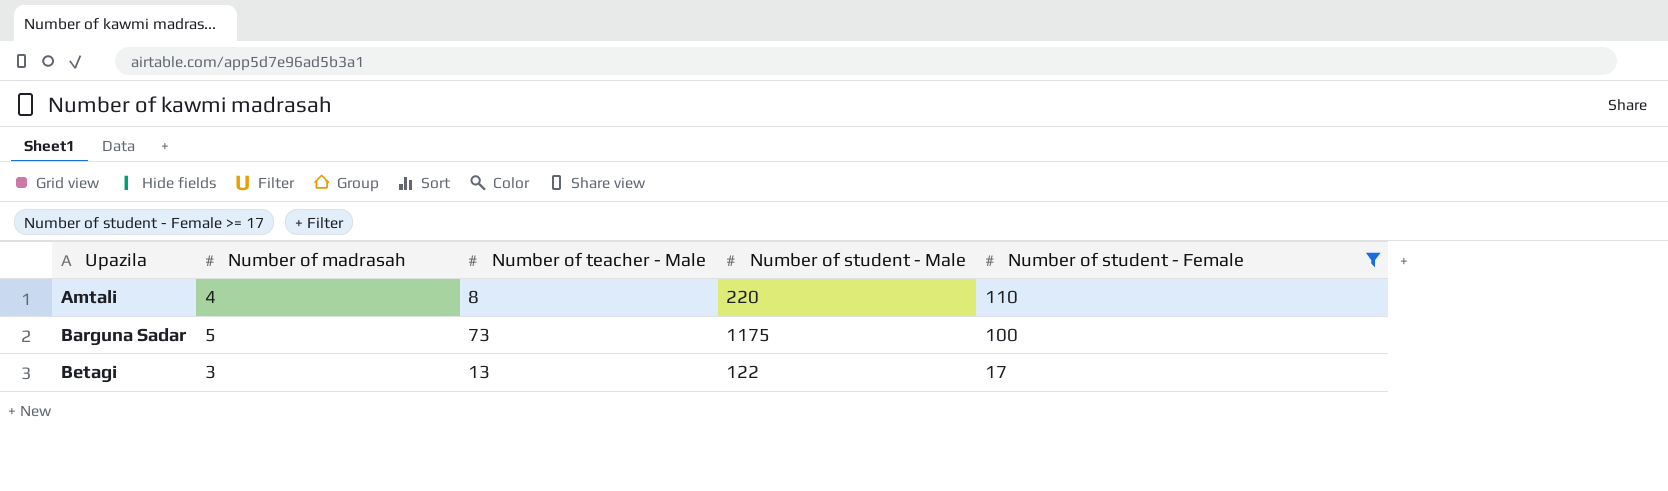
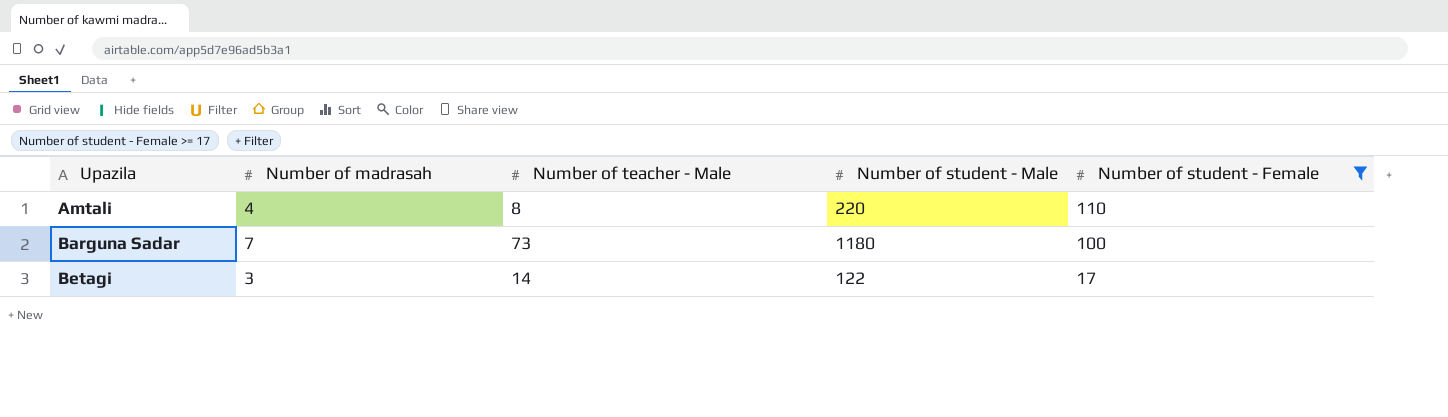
Barguna Sadar | Number of madrasah: 5 -> 7
Barguna Sadar | Number of student - Male: 1175 -> 1180
Betagi | Number of teacher - Male: 13 -> 14

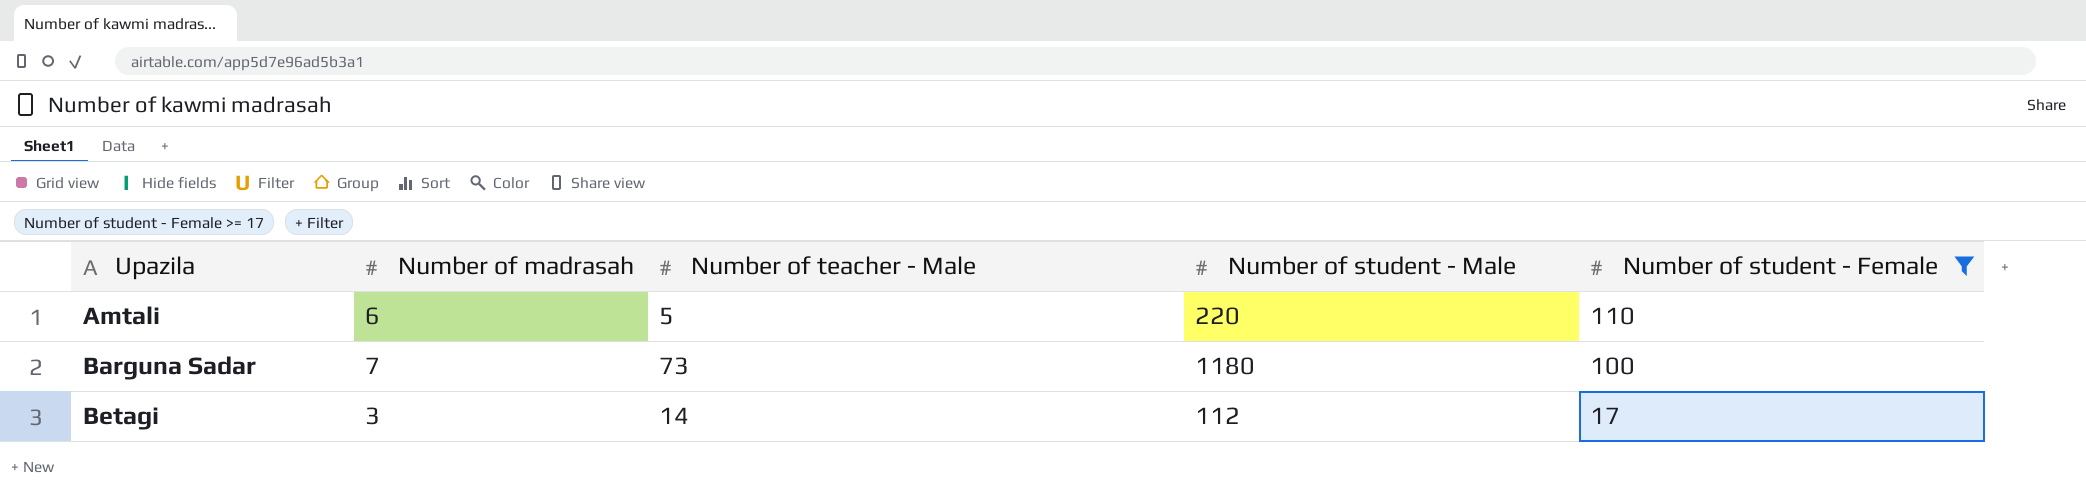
Amtali | Number of madrasah: 4 -> 6
Amtali | Number of teacher - Male: 8 -> 5
Betagi | Number of student - Male: 122 -> 112

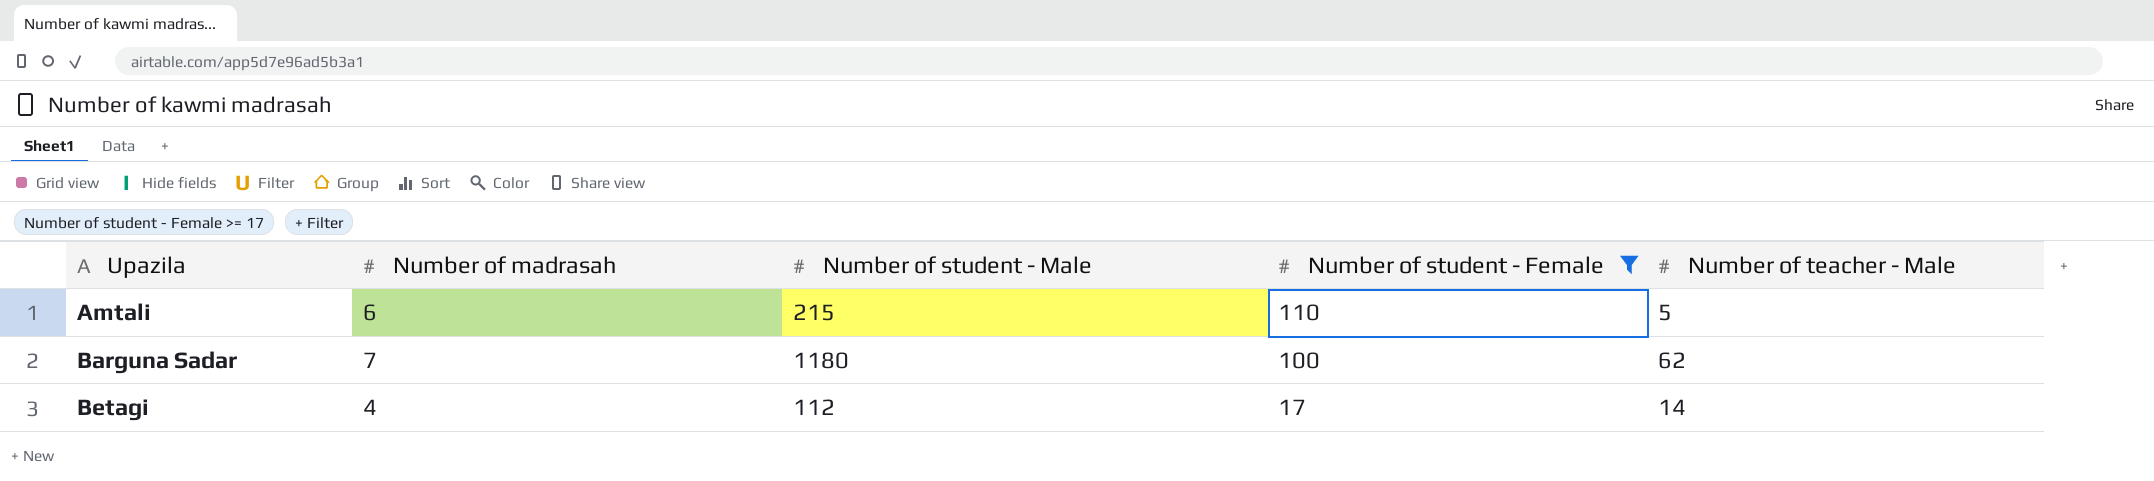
column Number of teacher - Male | position: 3 -> 5
Amtali | Number of student - Male: 220 -> 215
Barguna Sadar | Number of teacher - Male: 73 -> 62
Betagi | Number of madrasah: 3 -> 4

